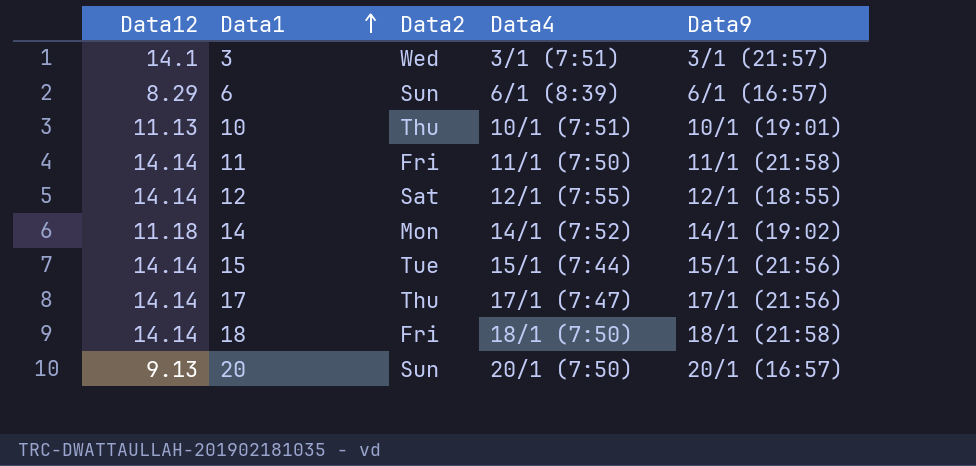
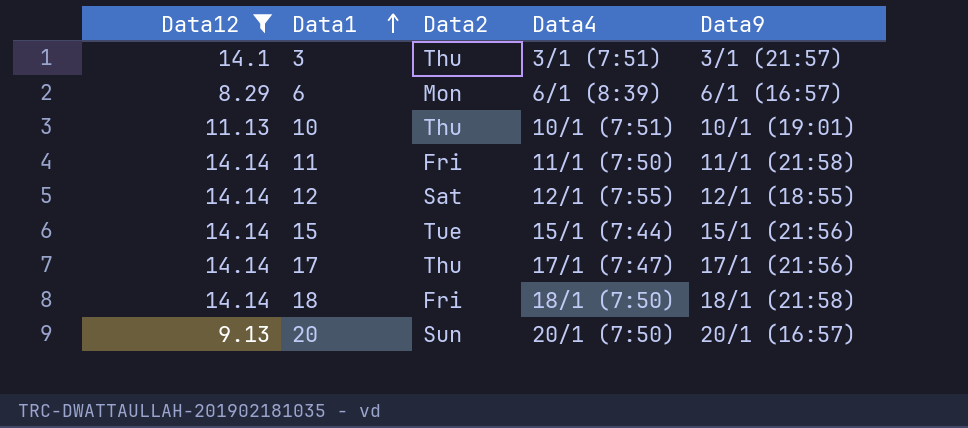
filter: none -> Data12 != 11.18
3 | Data2: Wed -> Thu
6 | Data2: Sun -> Mon

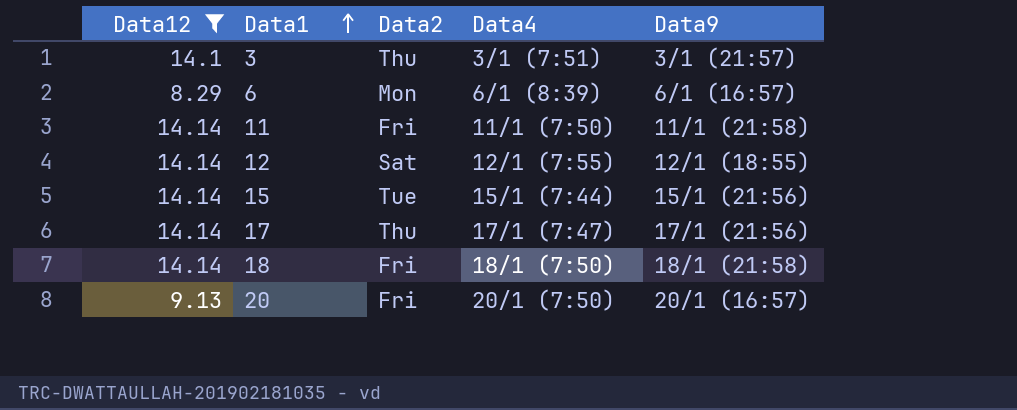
row 10: 11.13 | Thu | 10/1 (7:51) | 10/1 (19:01) -> none
20 | Data2: Sun -> Fri

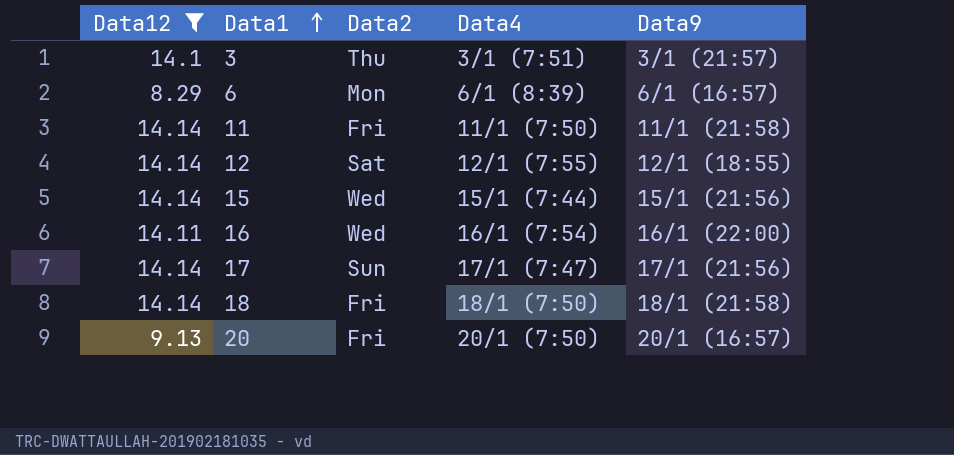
15 | Data2: Tue -> Wed
row 16: none -> 14.11 | Wed | 16/1 (7:54) | 16/1 (22:00)
17 | Data2: Thu -> Sun

